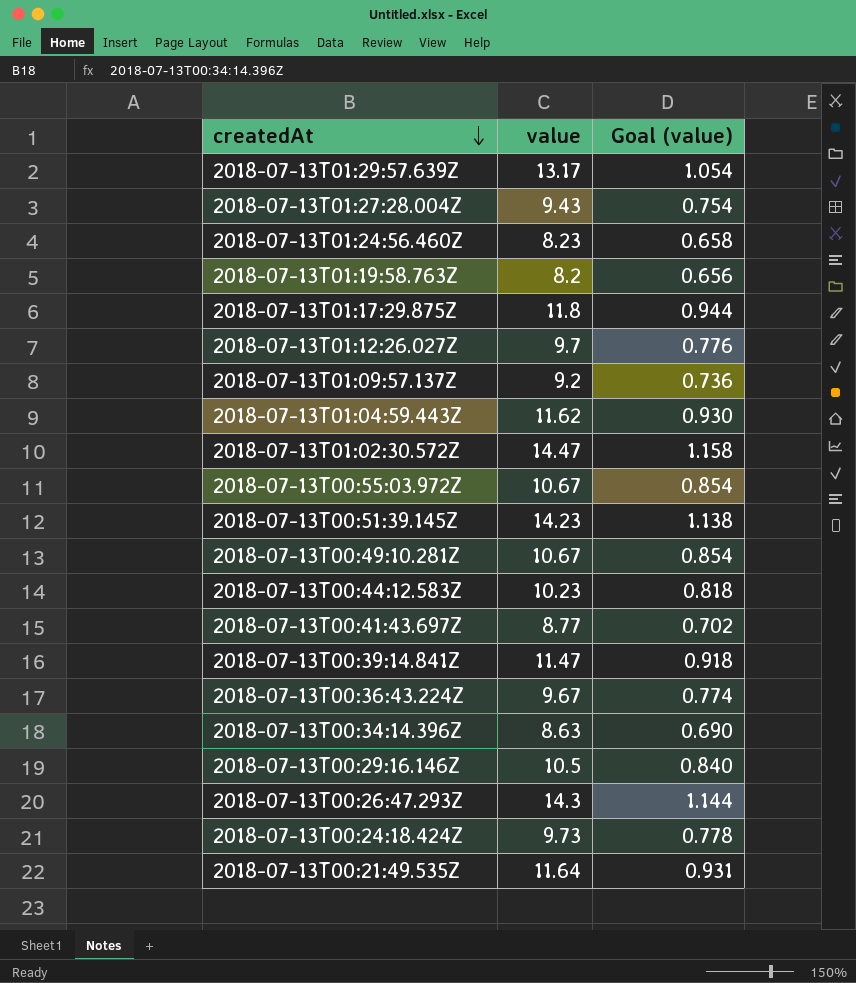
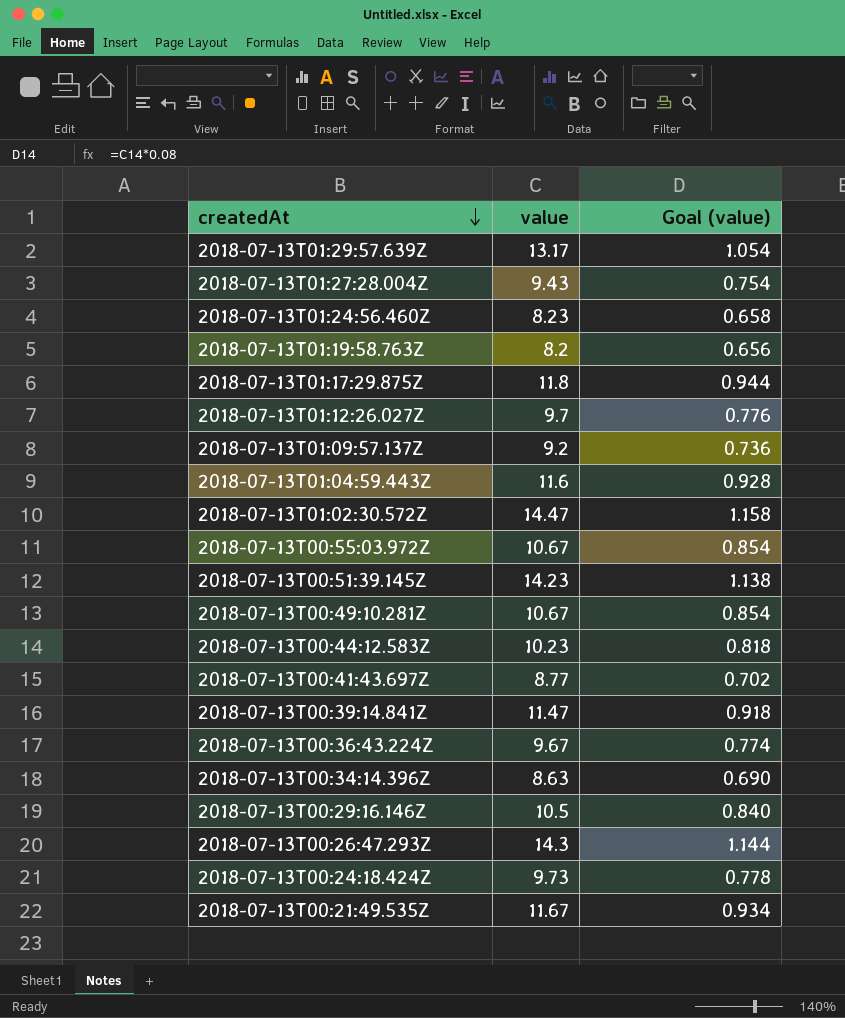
2018-07-13T01:04:59.443Z | value: 11.62 -> 11.6
2018-07-13T01:04:59.443Z | Goal (value): 0.930 -> 0.928
2018-07-13T00:21:49.535Z | value: 11.64 -> 11.67
2018-07-13T00:21:49.535Z | Goal (value): 0.931 -> 0.934

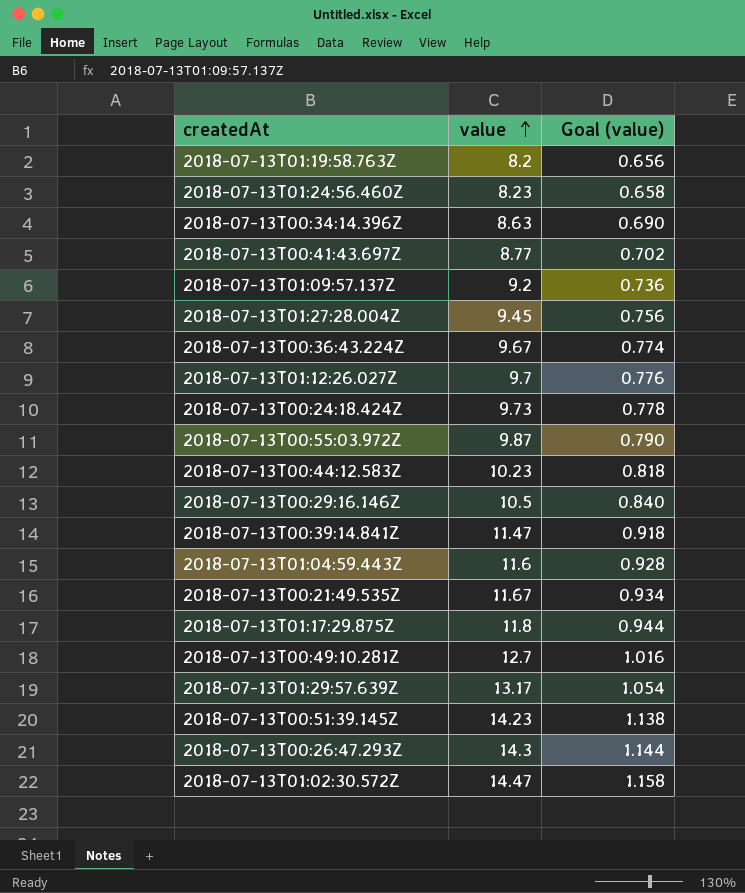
row order: createdAt descending -> value ascending
2018-07-13T01:27:28.004Z | value: 9.43 -> 9.45
2018-07-13T01:27:28.004Z | Goal (value): 0.754 -> 0.756
2018-07-13T00:55:03.972Z | value: 10.67 -> 9.87
2018-07-13T00:55:03.972Z | Goal (value): 0.854 -> 0.790
2018-07-13T00:49:10.281Z | value: 10.67 -> 12.7
2018-07-13T00:49:10.281Z | Goal (value): 0.854 -> 1.016

